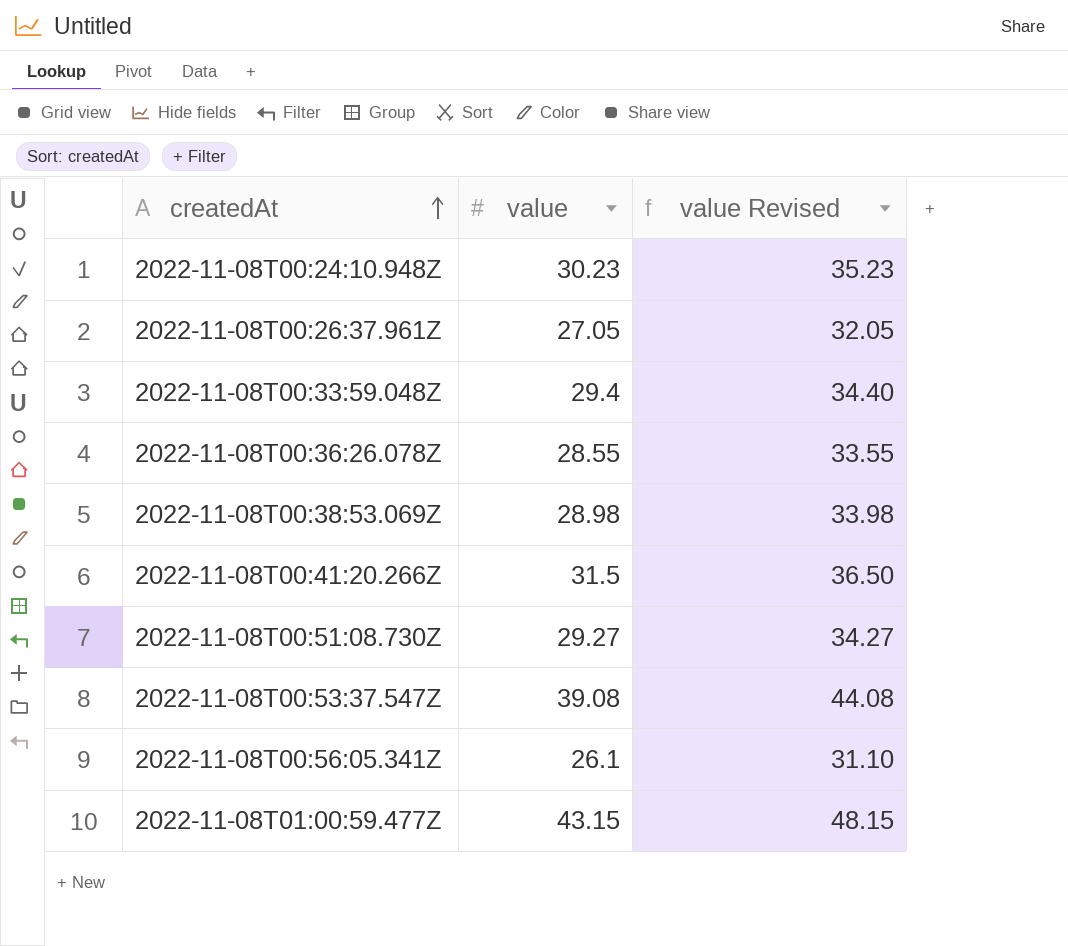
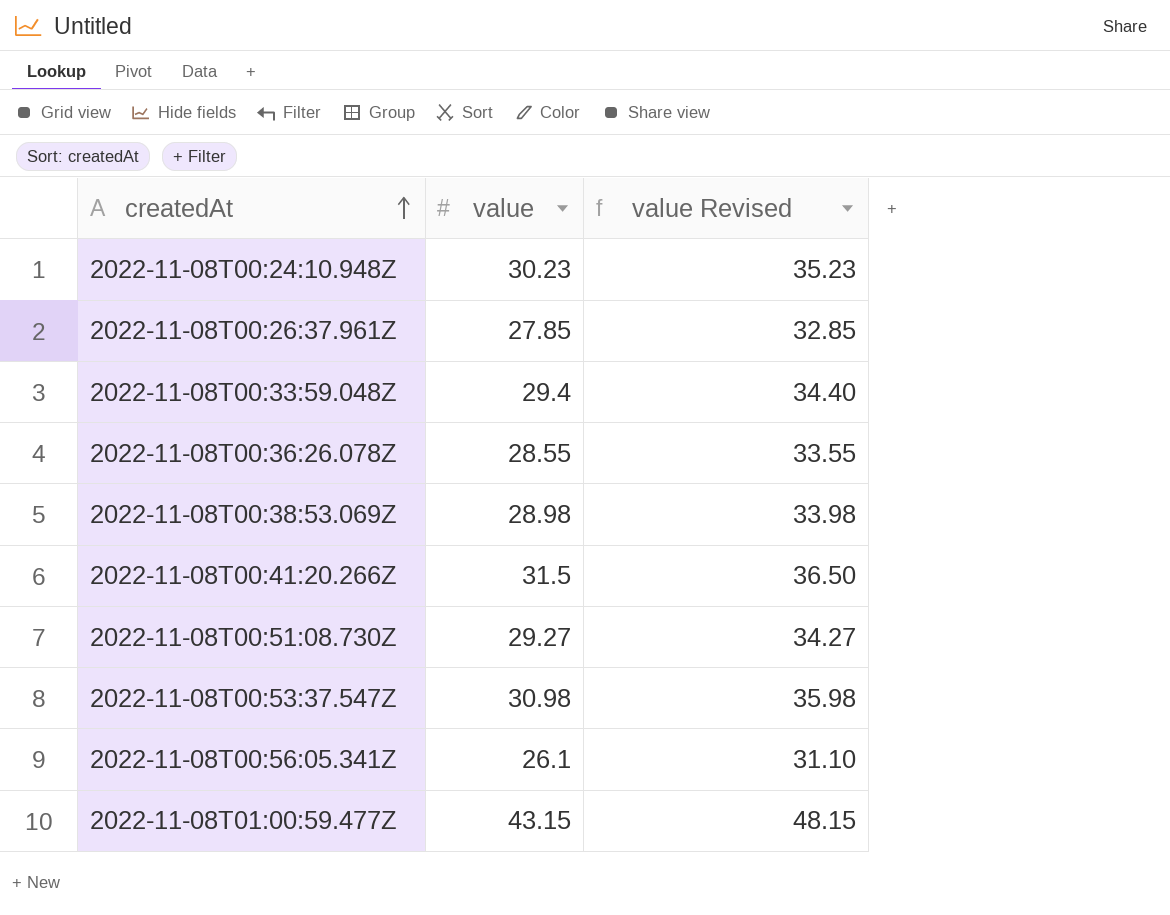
2022-11-08T00:26:37.961Z | value: 27.05 -> 27.85
2022-11-08T00:26:37.961Z | value Revised: 32.05 -> 32.85
2022-11-08T00:53:37.547Z | value: 39.08 -> 30.98
2022-11-08T00:53:37.547Z | value Revised: 44.08 -> 35.98

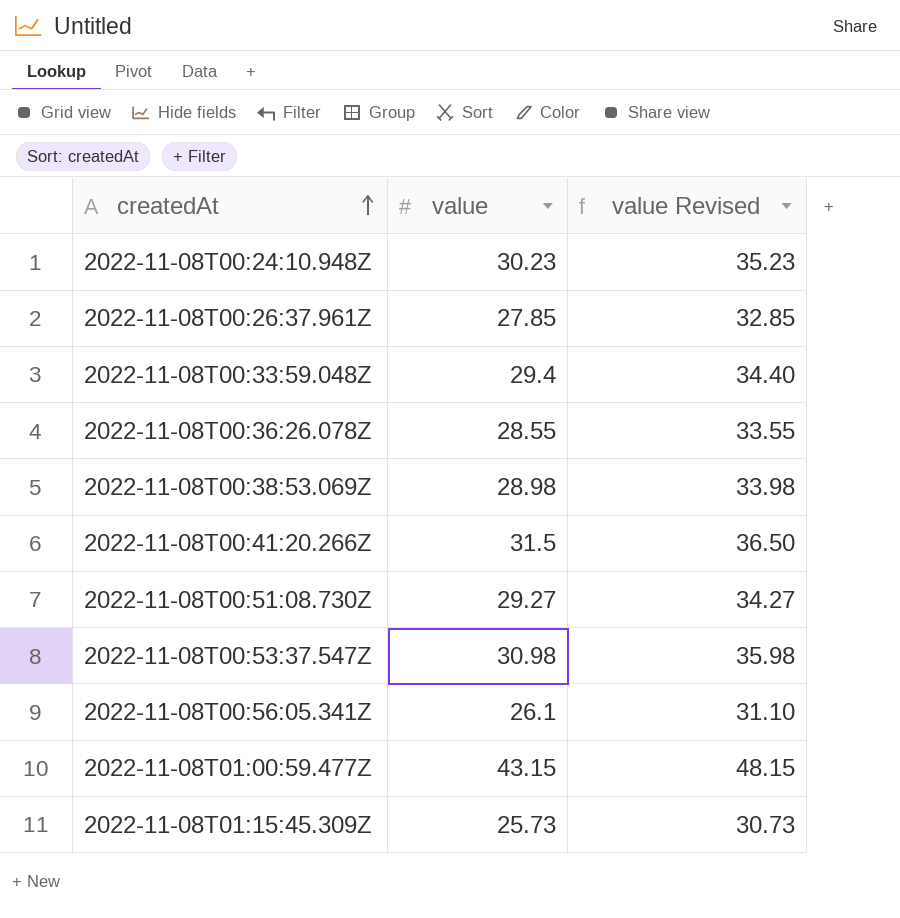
row 2022-11-08T01:15:45.309Z: none -> 25.73 | 30.73

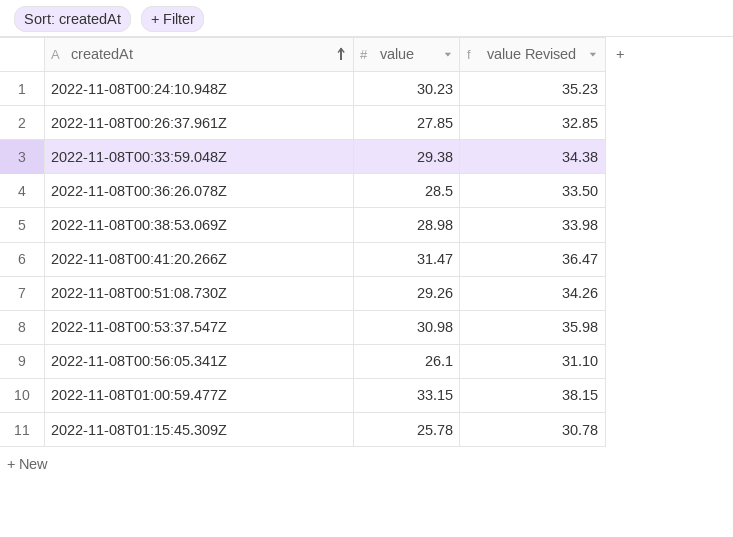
2022-11-08T00:33:59.048Z | value: 29.4 -> 29.38
2022-11-08T00:33:59.048Z | value Revised: 34.40 -> 34.38
2022-11-08T00:36:26.078Z | value: 28.55 -> 28.5
2022-11-08T00:36:26.078Z | value Revised: 33.55 -> 33.50
2022-11-08T00:41:20.266Z | value: 31.5 -> 31.47
2022-11-08T00:41:20.266Z | value Revised: 36.50 -> 36.47
2022-11-08T00:51:08.730Z | value: 29.27 -> 29.26
2022-11-08T00:51:08.730Z | value Revised: 34.27 -> 34.26
2022-11-08T01:00:59.477Z | value: 43.15 -> 33.15
2022-11-08T01:00:59.477Z | value Revised: 48.15 -> 38.15
2022-11-08T01:15:45.309Z | value: 25.73 -> 25.78
2022-11-08T01:15:45.309Z | value Revised: 30.73 -> 30.78

